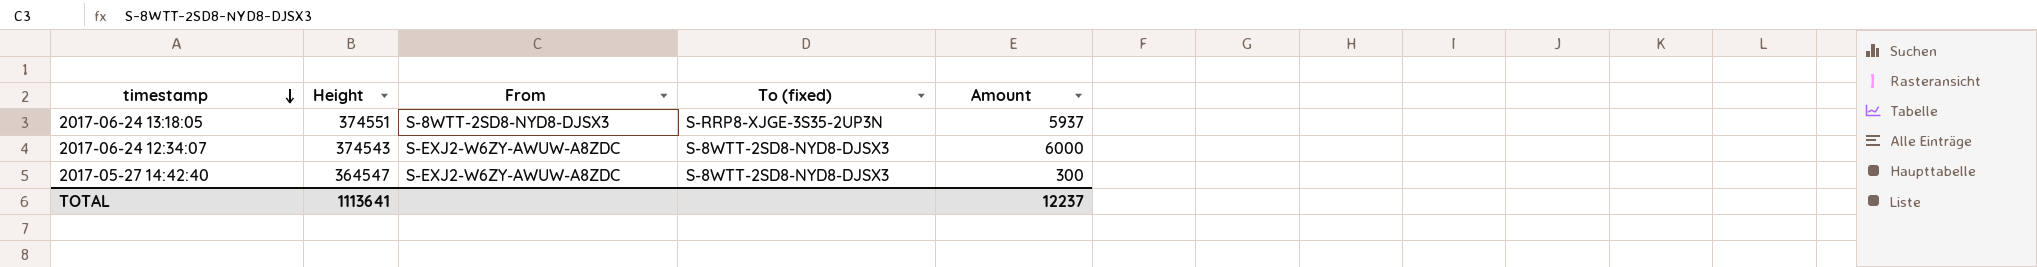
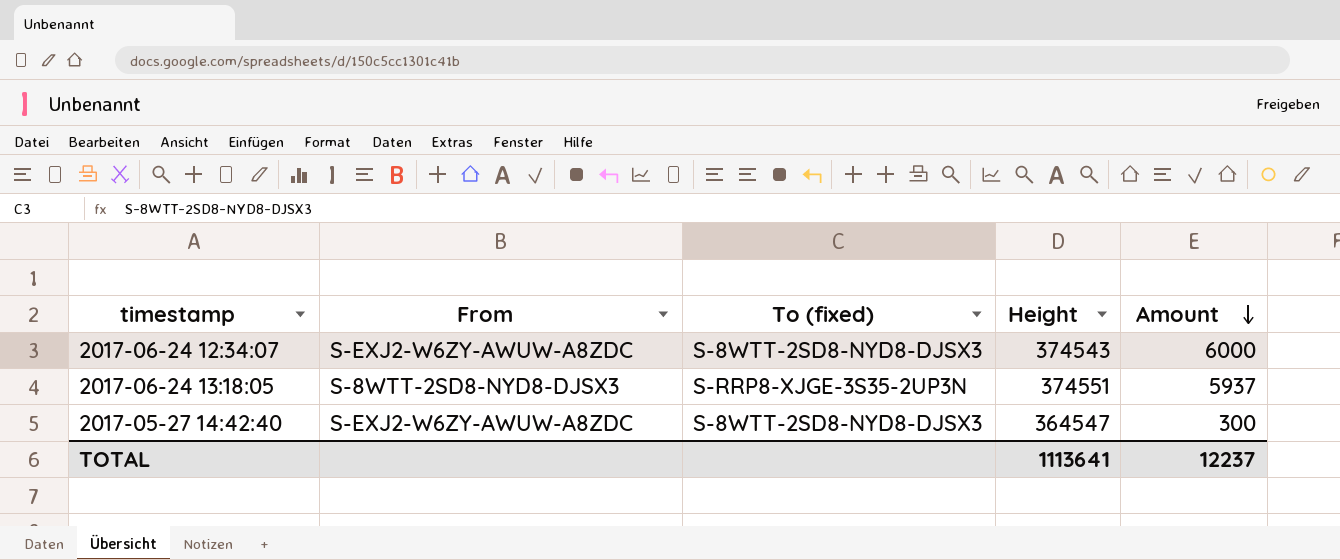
row order: timestamp descending -> Amount descending
column Height | position: 2 -> 4

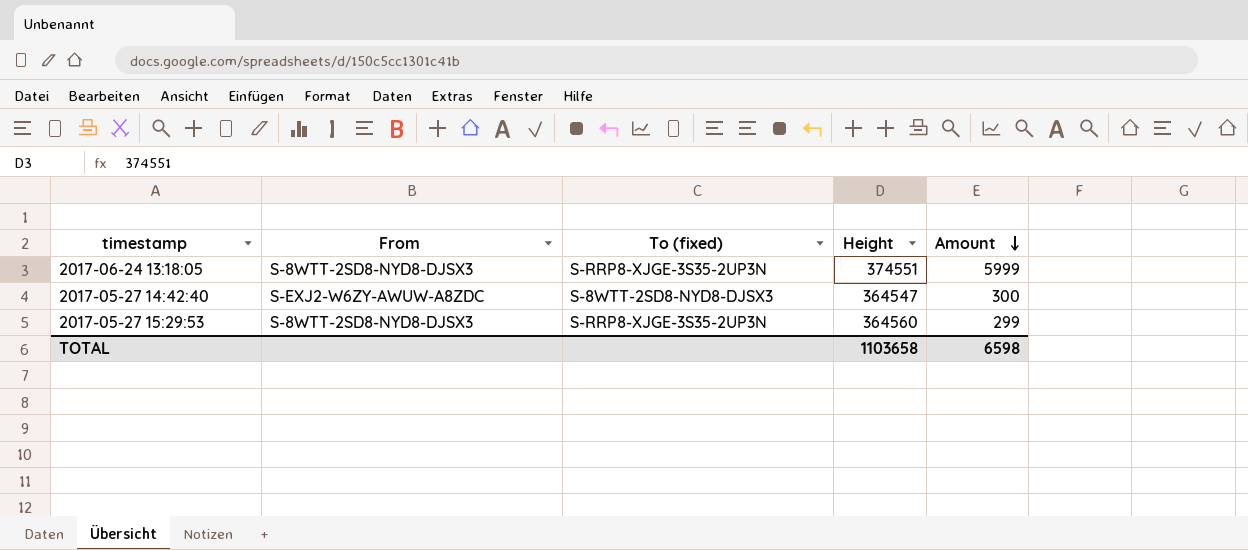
row 2017-06-24 12:34:07: S-EXJ2-W6ZY-AWUW-A8ZDC | S-8WTT-2SD8-NYD8-DJSX3 | 374543 | 6000 -> none
2017-06-24 13:18:05 | Amount: 5937 -> 5999
row 2017-05-27 15:29:53: none -> S-8WTT-2SD8-NYD8-DJSX3 | S-RRP8-XJGE-3S35-2UP3N | 364560 | 299
TOTAL | Height: 1113641 -> 1103658
TOTAL | Amount: 12237 -> 6598

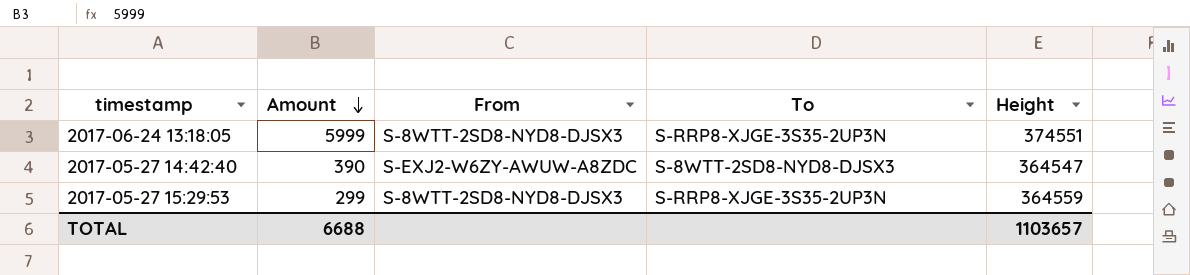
column Amount | position: 5 -> 2
column name: To (fixed) -> To
2017-05-27 14:42:40 | Amount: 300 -> 390
2017-05-27 15:29:53 | Height: 364560 -> 364559
TOTAL | Amount: 6598 -> 6688
TOTAL | Height: 1103658 -> 1103657

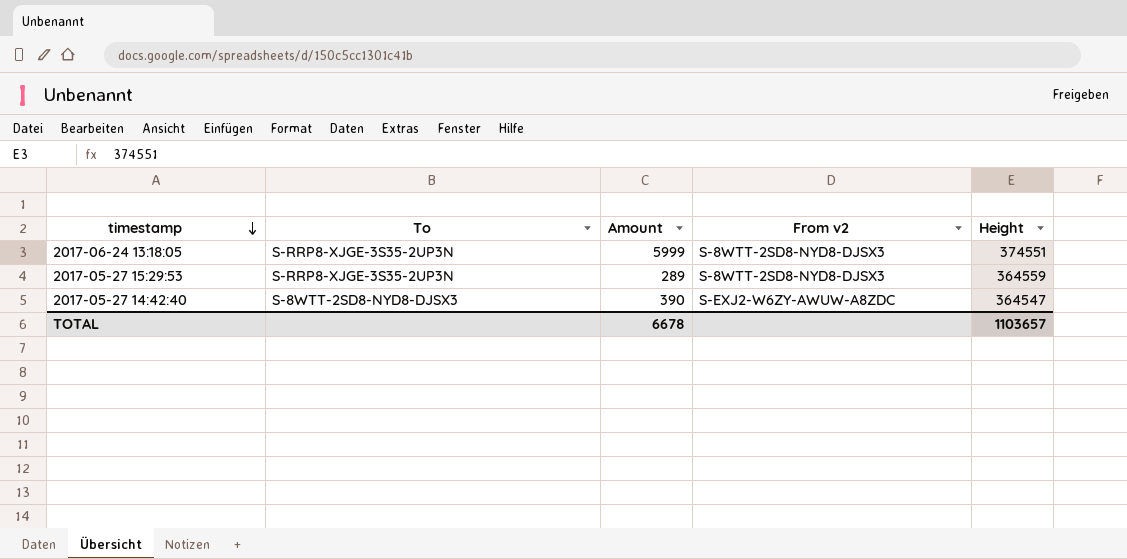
row order: Amount descending -> timestamp descending
column To | position: 4 -> 2
column name: From -> From v2
2017-05-27 15:29:53 | Amount: 299 -> 289
TOTAL | Amount: 6688 -> 6678

